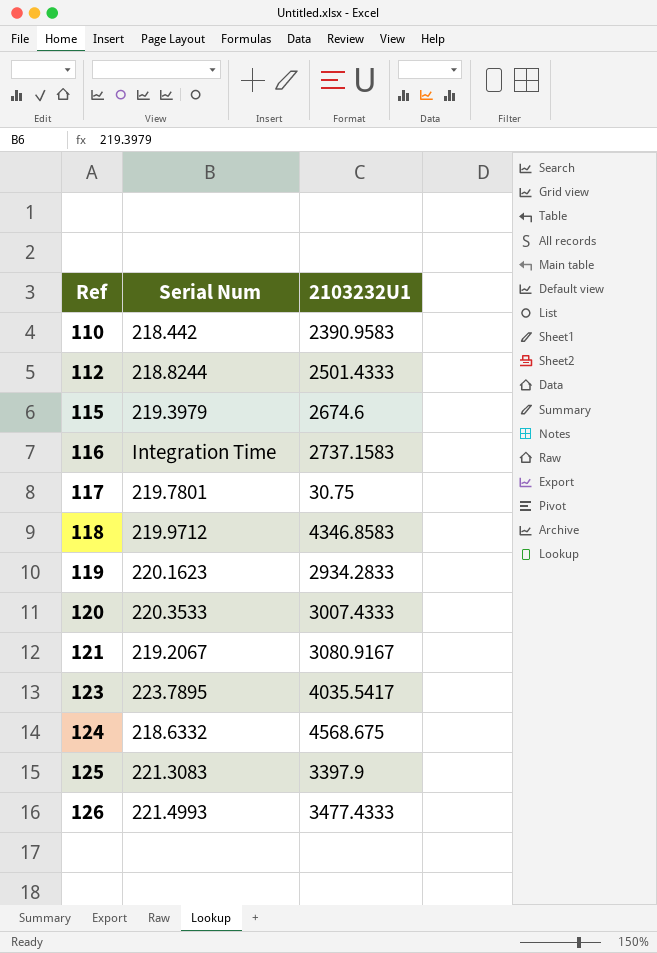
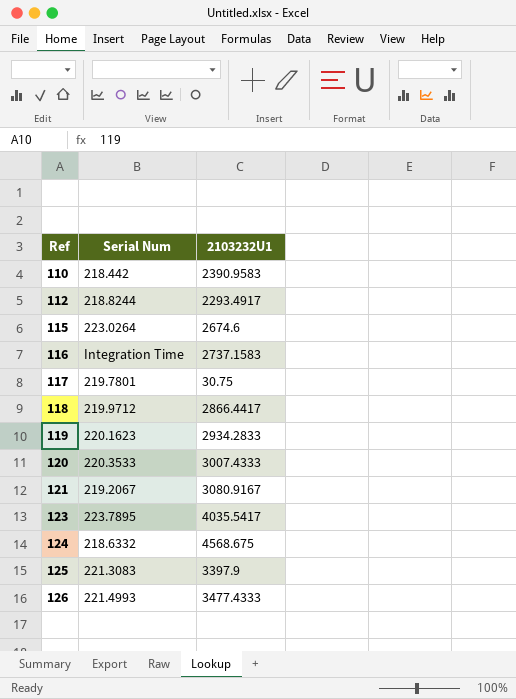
112 | 2103232U1: 2501.4333 -> 2293.4917
115 | Serial Num: 219.3979 -> 223.0264
118 | 2103232U1: 4346.8583 -> 2866.4417

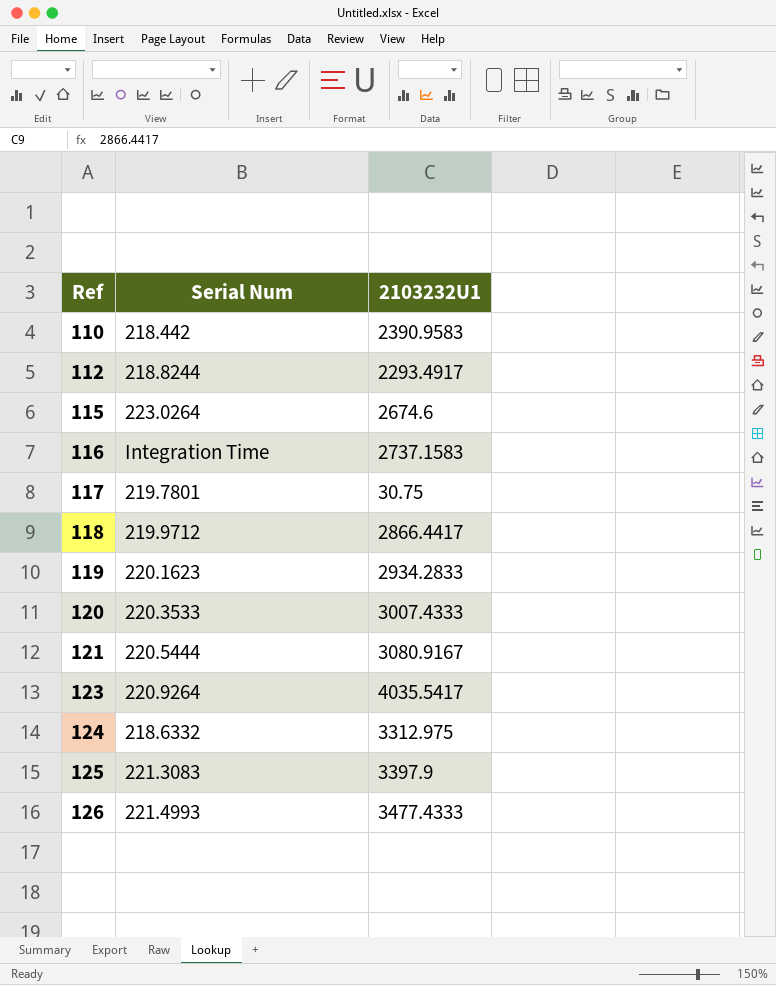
121 | Serial Num: 219.2067 -> 220.5444
123 | Serial Num: 223.7895 -> 220.9264
124 | 2103232U1: 4568.675 -> 3312.975

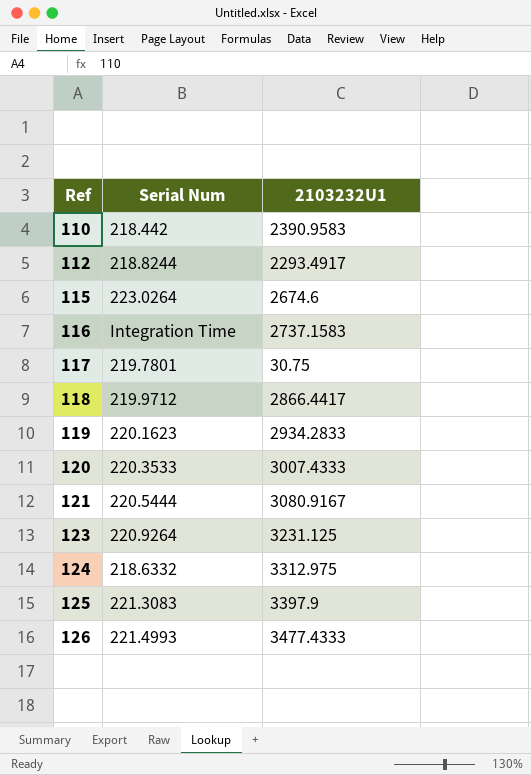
123 | 2103232U1: 4035.5417 -> 3231.125

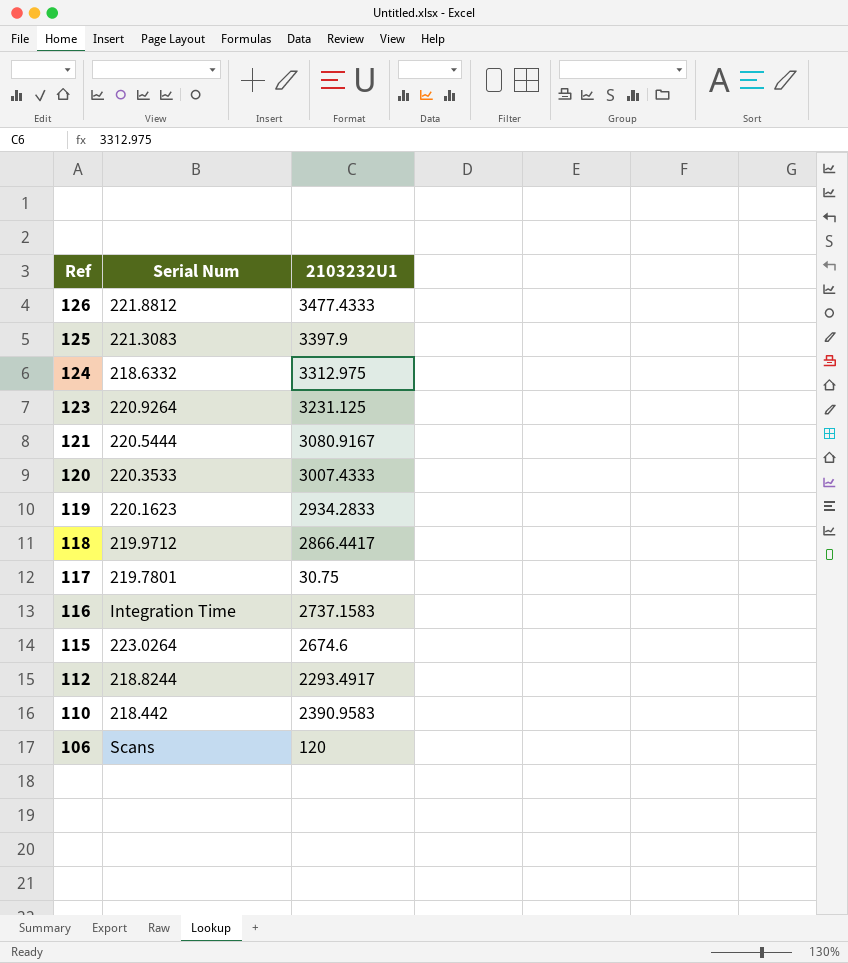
row order: Ref ascending -> Ref descending
126 | Serial Num: 221.4993 -> 221.8812
row 106: none -> Scans | 120

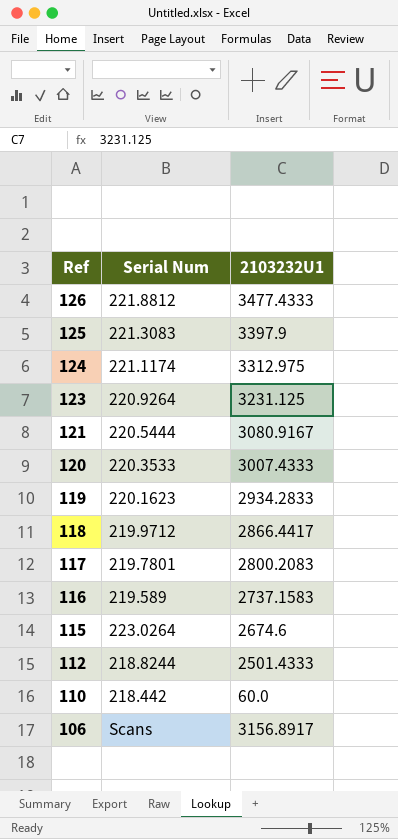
124 | Serial Num: 218.6332 -> 221.1174
117 | 2103232U1: 30.75 -> 2800.2083
116 | Serial Num: Integration Time -> 219.589
112 | 2103232U1: 2293.4917 -> 2501.4333
110 | 2103232U1: 2390.9583 -> 60.0
106 | 2103232U1: 120 -> 3156.8917

